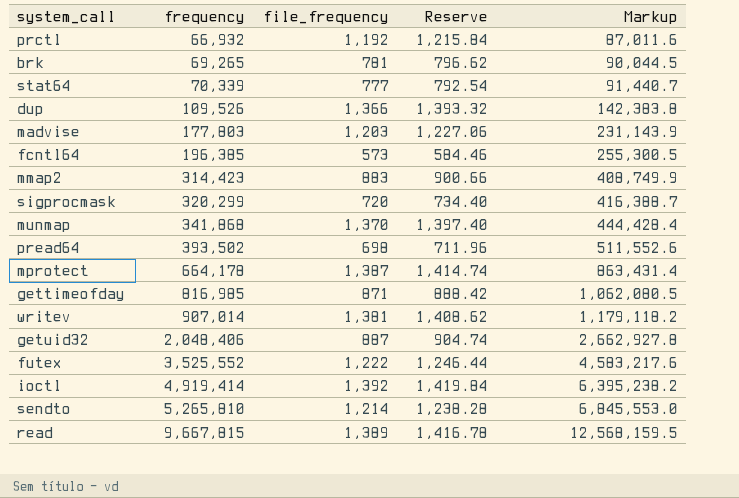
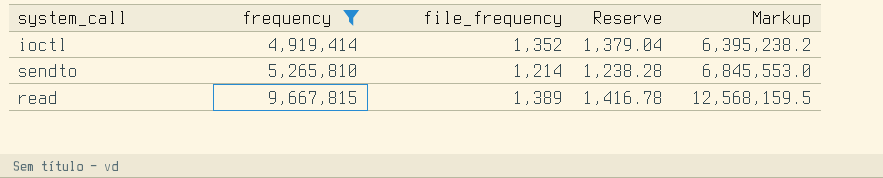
filter: none -> frequency >= 4,919,414
ioctl | file_frequency: 1,392 -> 1,352
ioctl | Reserve: 1,419.84 -> 1,379.04

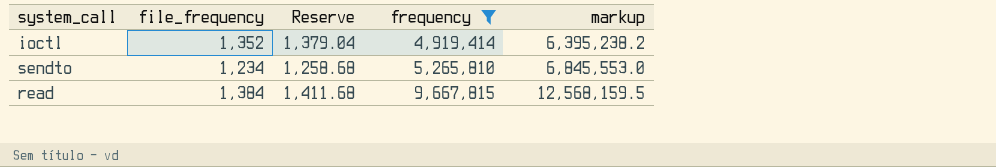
column frequency | position: 2 -> 4
column name: Markup -> markup
sendto | file_frequency: 1,214 -> 1,234
sendto | Reserve: 1,238.28 -> 1,258.68
read | file_frequency: 1,389 -> 1,384
read | Reserve: 1,416.78 -> 1,411.68

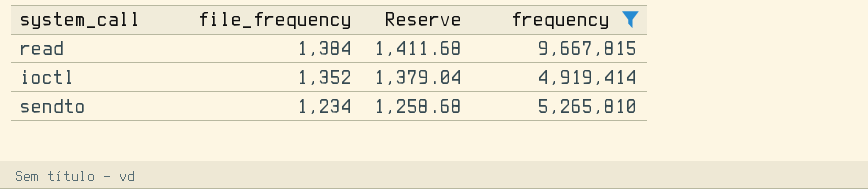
row order: frequency ascending -> file_frequency descending
column markup | formula: [frequency] * 1.3 -> none

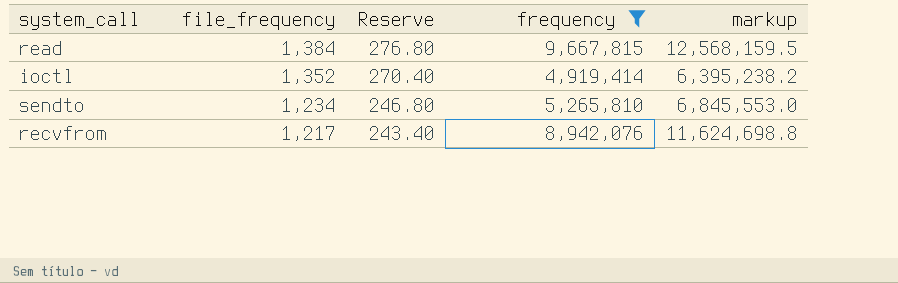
column Reserve | formula: [file_frequency] * 1.02 -> [file_frequency] * 0.2
column markup | formula: none -> [frequency] * 1.3
row recvfrom: none -> 1,217 | 243.40 | 8,942,076 | 11,624,698.8

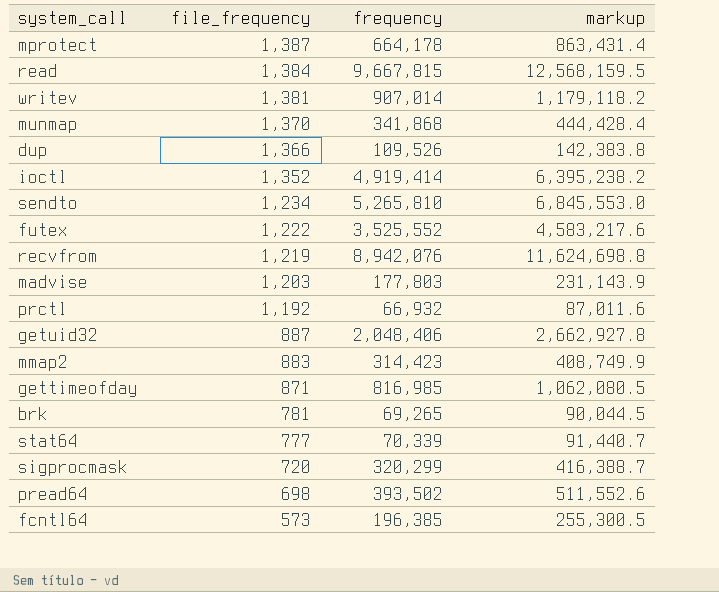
filter: frequency >= 4,919,414 -> none
column Reserve | formula: [file_frequency] * 0.2 -> none
recvfrom | file_frequency: 1,217 -> 1,219

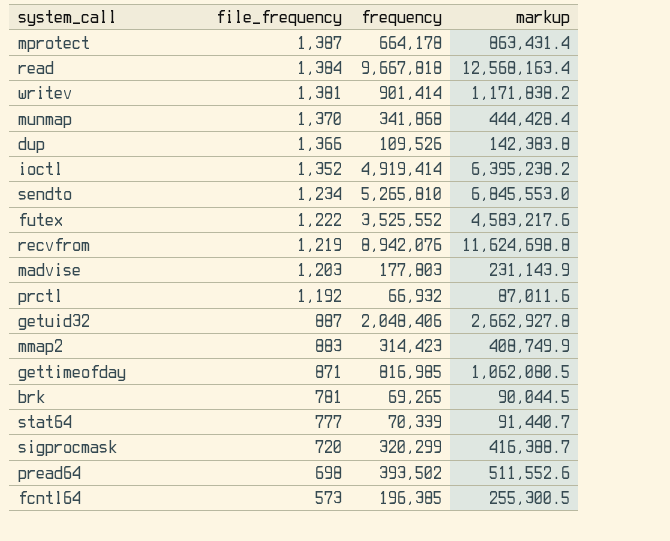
read | frequency: 9,667,815 -> 9,667,818
read | markup: 12,568,159.5 -> 12,568,163.4
writev | frequency: 907,014 -> 901,414
writev | markup: 1,179,118.2 -> 1,171,838.2

